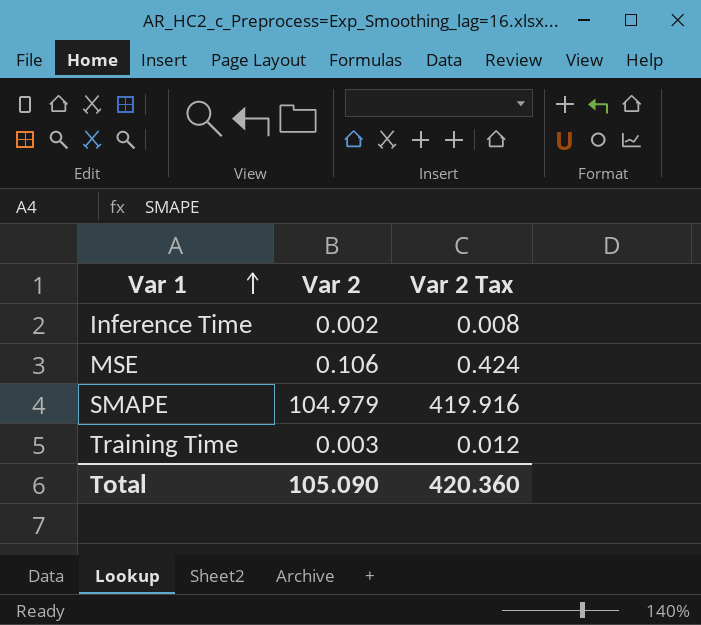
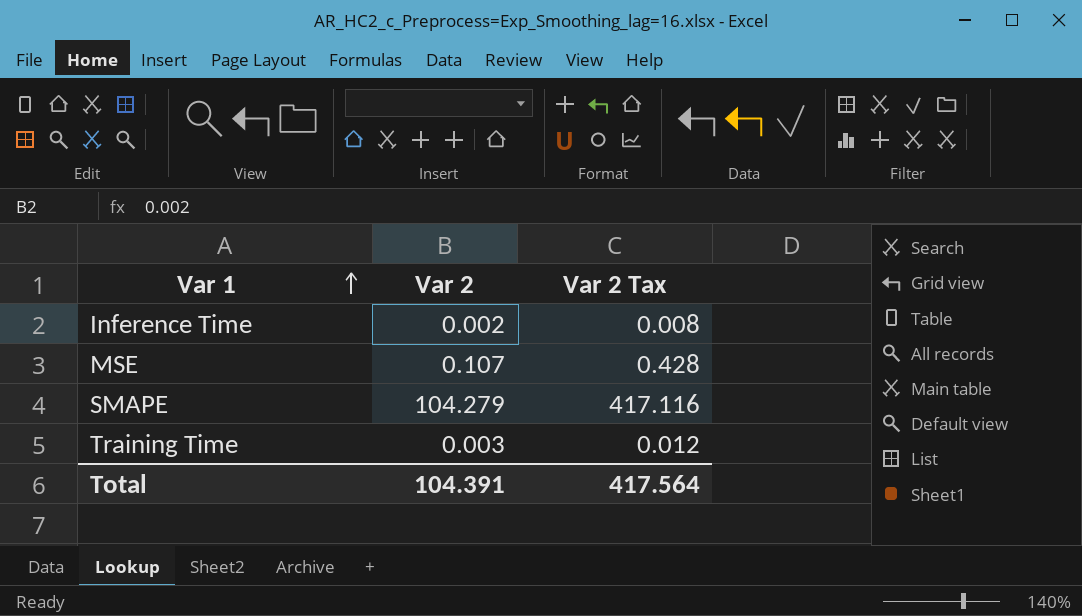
MSE | Var 2: 0.106 -> 0.107
MSE | Var 2 Tax: 0.424 -> 0.428
SMAPE | Var 2: 104.979 -> 104.279
SMAPE | Var 2 Tax: 419.916 -> 417.116
Total | Var 2: 105.090 -> 104.391
Total | Var 2 Tax: 420.360 -> 417.564

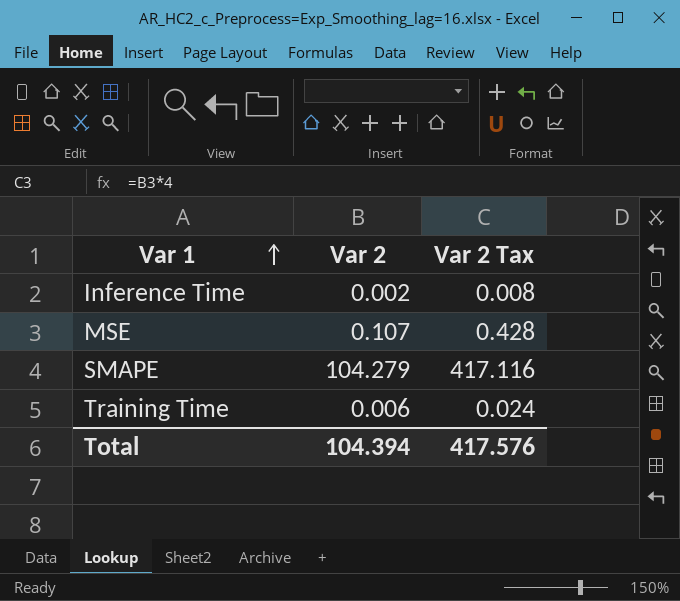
Training Time | Var 2: 0.003 -> 0.006
Training Time | Var 2 Tax: 0.012 -> 0.024
Total | Var 2: 104.391 -> 104.394
Total | Var 2 Tax: 417.564 -> 417.576

